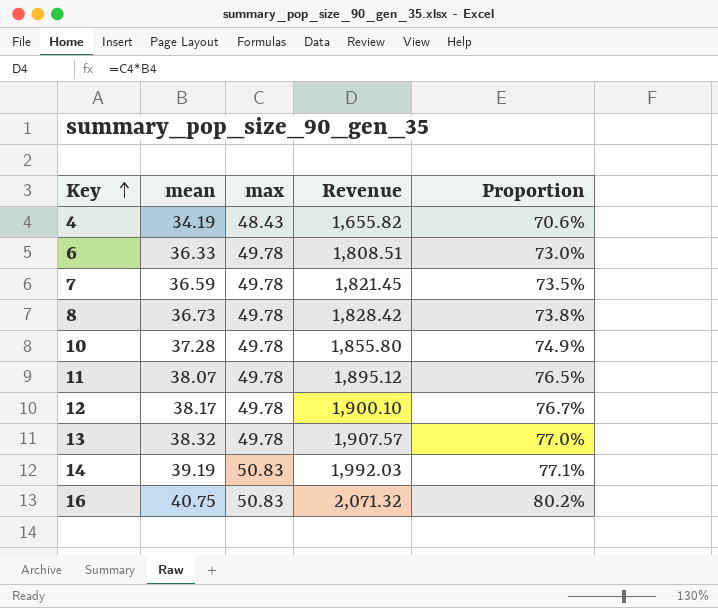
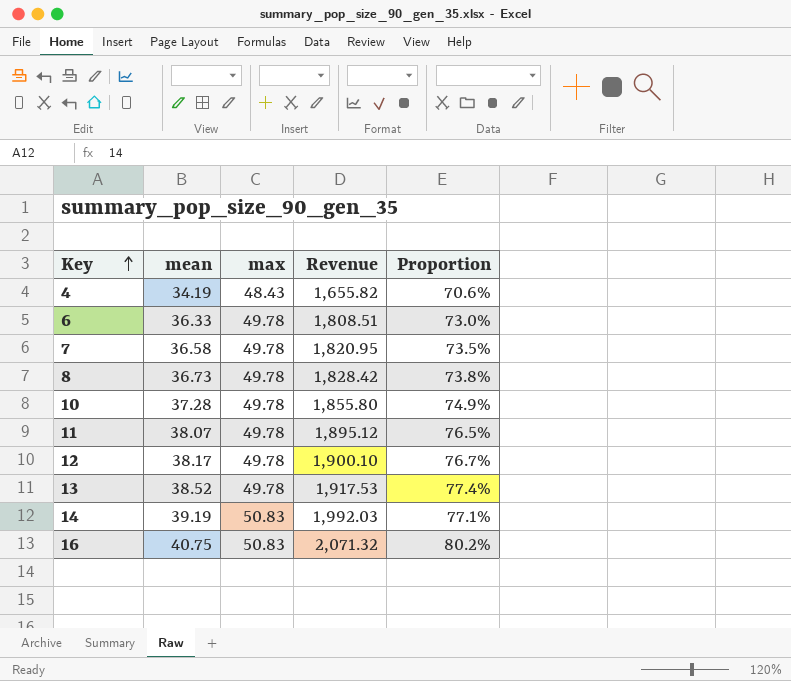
7 | mean: 36.59 -> 36.58
7 | Revenue: 1,821.45 -> 1,820.95
13 | mean: 38.32 -> 38.52
13 | Revenue: 1,907.57 -> 1,917.53
13 | Proportion: 77.0% -> 77.4%

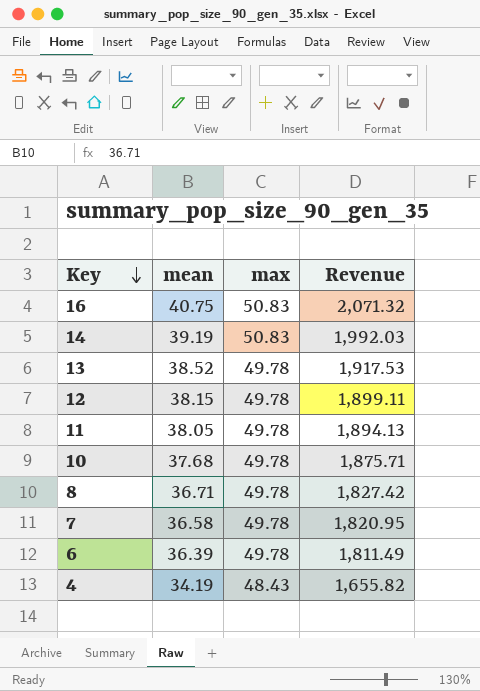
row order: Key ascending -> Key descending
column Proportion | formula: [mean] / [max] -> none
12 | mean: 38.17 -> 38.15
12 | Revenue: 1,900.10 -> 1,899.11
11 | mean: 38.07 -> 38.05
11 | Revenue: 1,895.12 -> 1,894.13
10 | mean: 37.28 -> 37.68
10 | Revenue: 1,855.80 -> 1,875.71
8 | mean: 36.73 -> 36.71
8 | Revenue: 1,828.42 -> 1,827.42
6 | mean: 36.33 -> 36.39
6 | Revenue: 1,808.51 -> 1,811.49

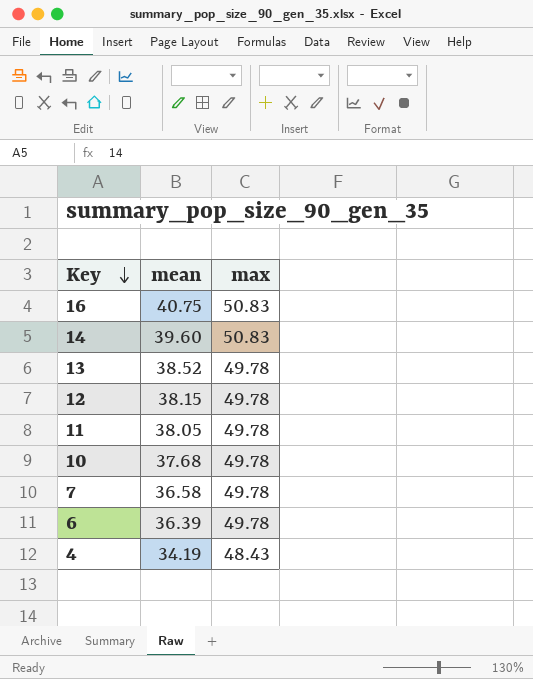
column Revenue | formula: [mean] * [max] -> none
row 8: 36.71 | 49.78 | 1,827.42 -> none
14 | mean: 39.19 -> 39.60

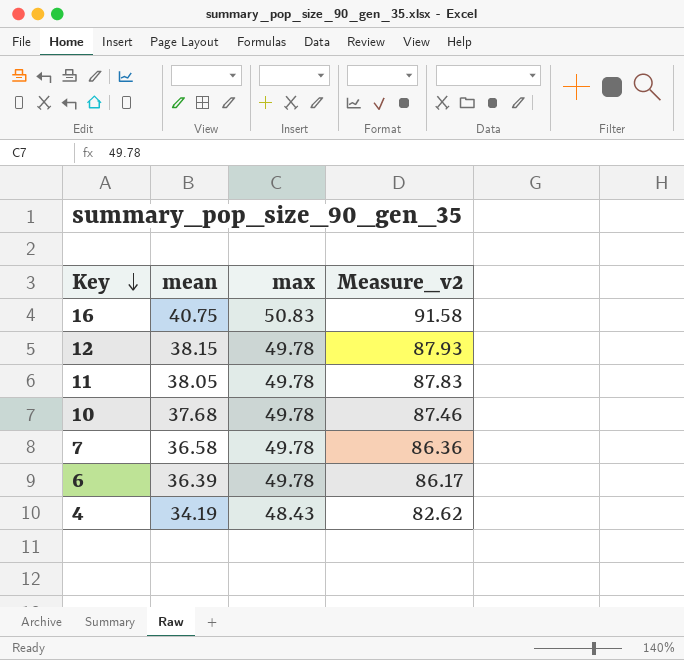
column Measure_v2 | formula: none -> [mean] + [max]
row 14: 39.60 | 50.83 -> none
row 13: 38.52 | 49.78 -> none

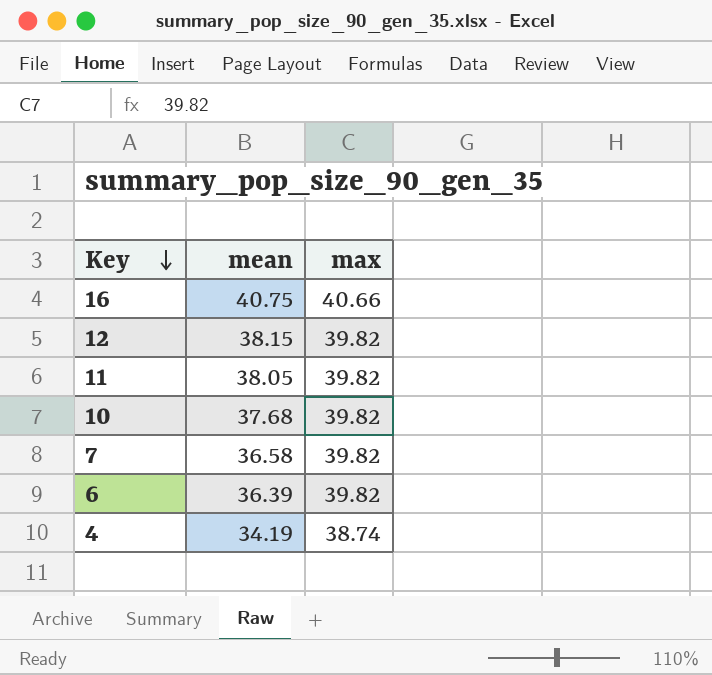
column Measure_v2 | formula: [mean] + [max] -> none
16 | max: 50.83 -> 40.66
12 | max: 49.78 -> 39.82
11 | max: 49.78 -> 39.82
10 | max: 49.78 -> 39.82
7 | max: 49.78 -> 39.82
6 | max: 49.78 -> 39.82
4 | max: 48.43 -> 38.74

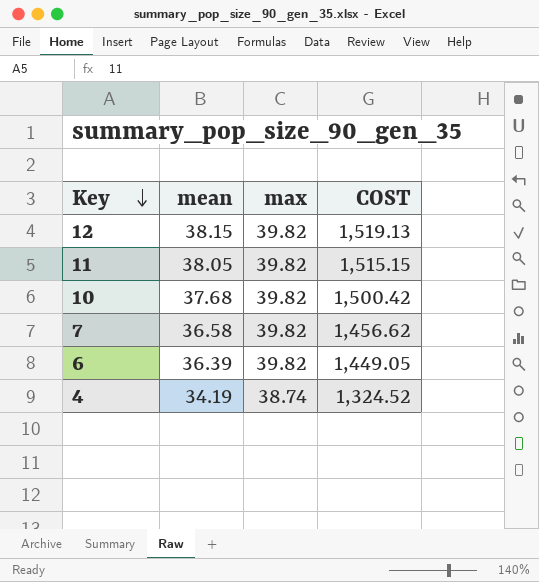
column COST | formula: none -> [mean] * [max]
row 16: 40.75 | 40.66 -> none

